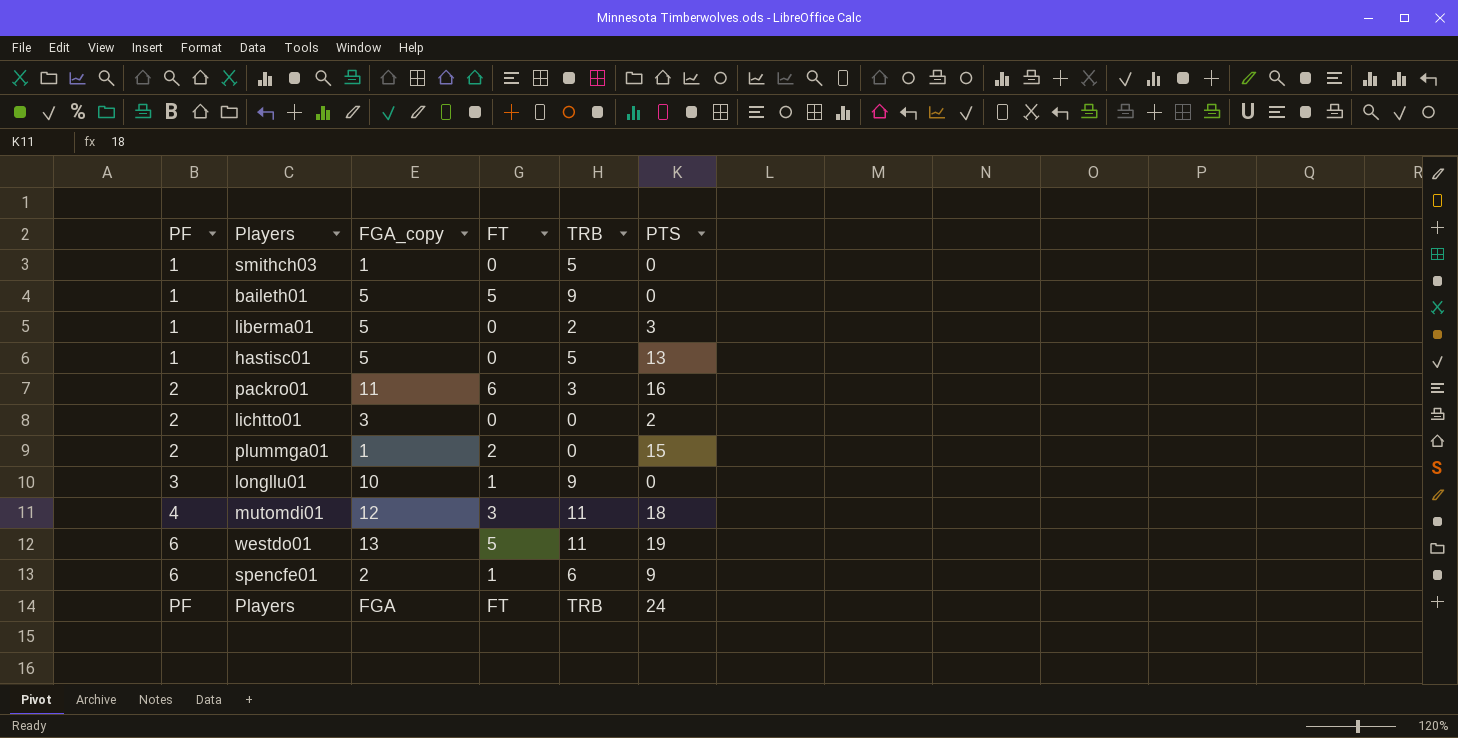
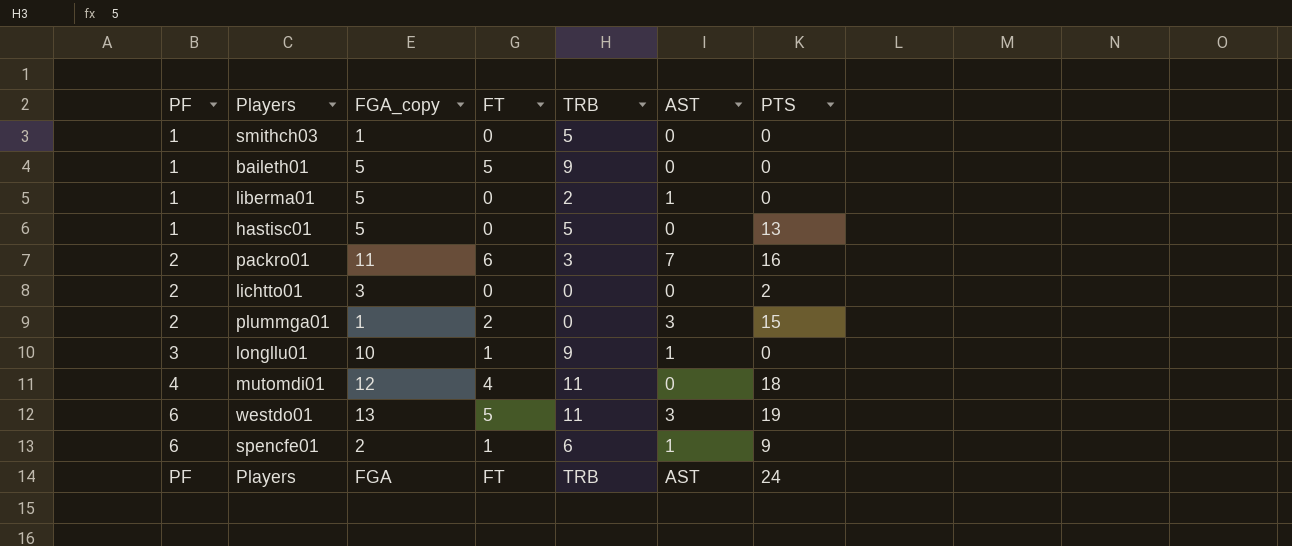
column AST | position: none -> 6
liberma01 | PTS: 3 -> 0
mutomdi01 | FT: 3 -> 4

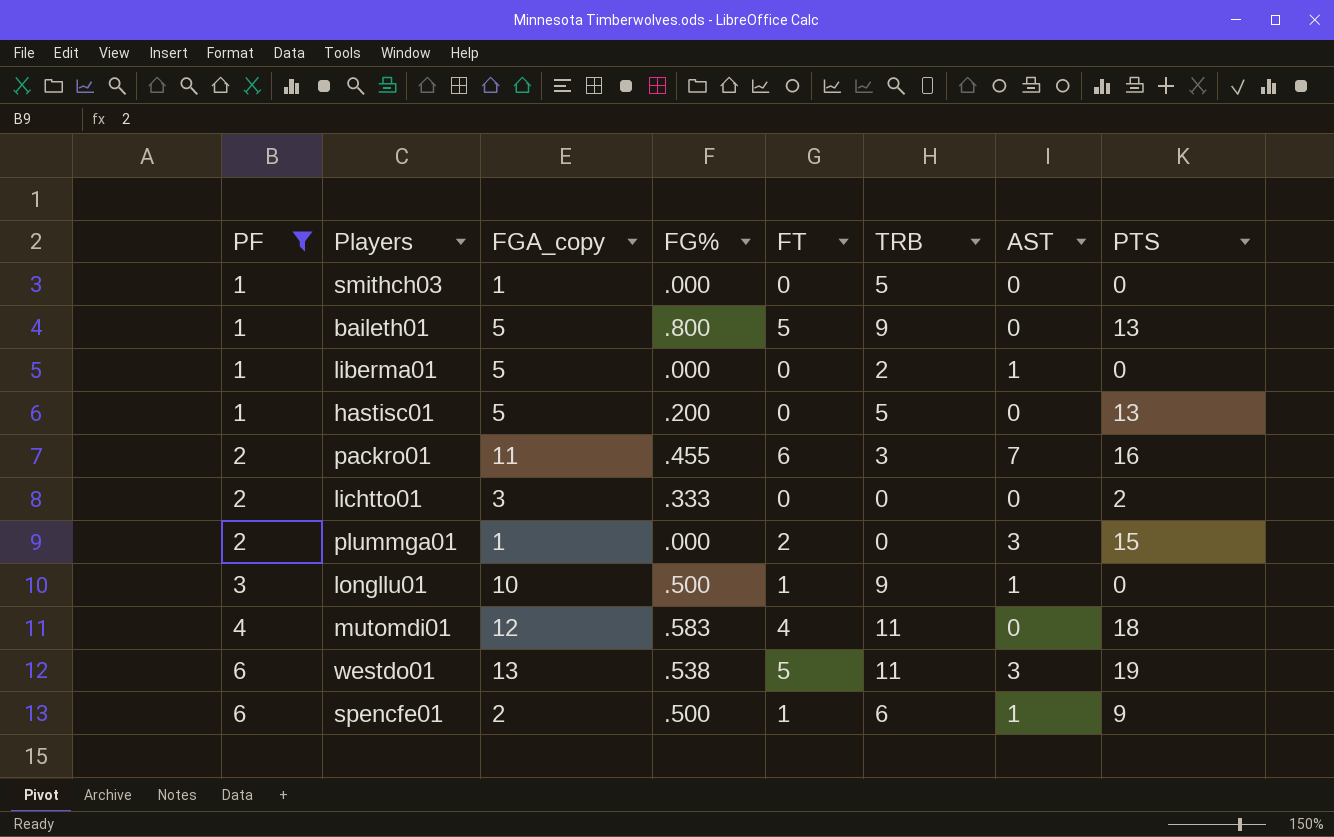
filter: none -> PF != PF
column FG% | position: none -> 4
baileth01 | PTS: 0 -> 13

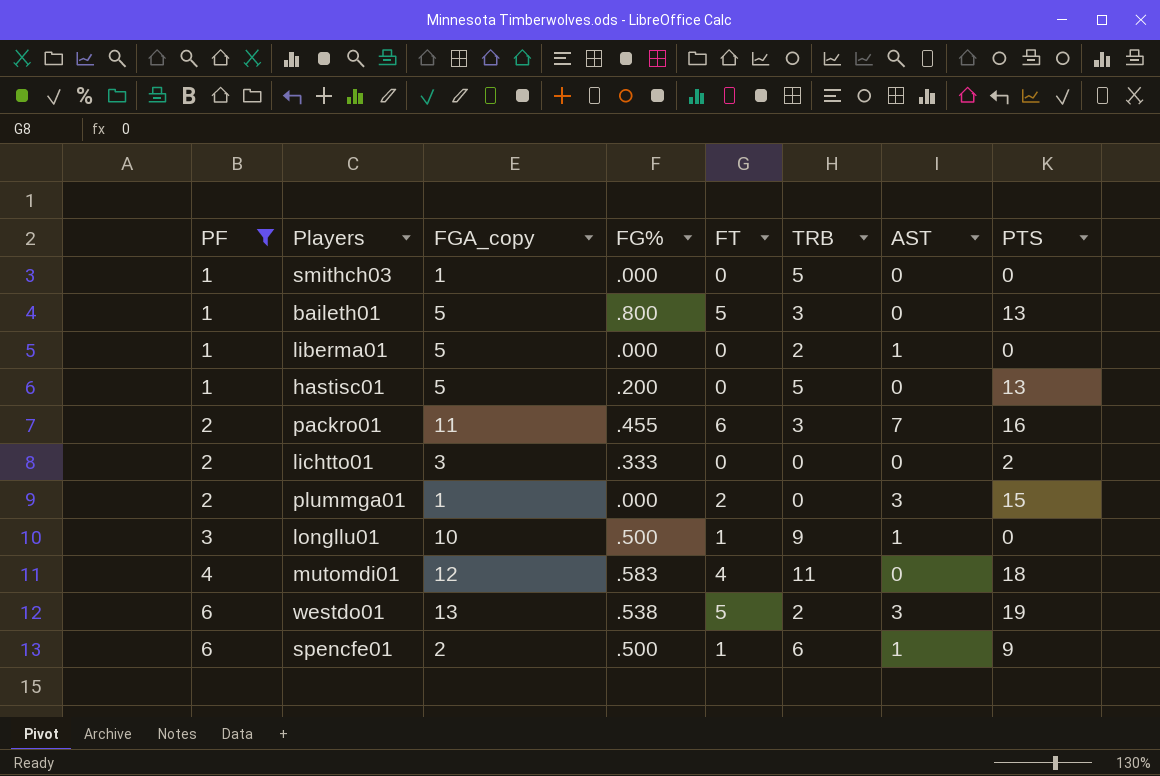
baileth01 | TRB: 9 -> 3
westdo01 | TRB: 11 -> 2

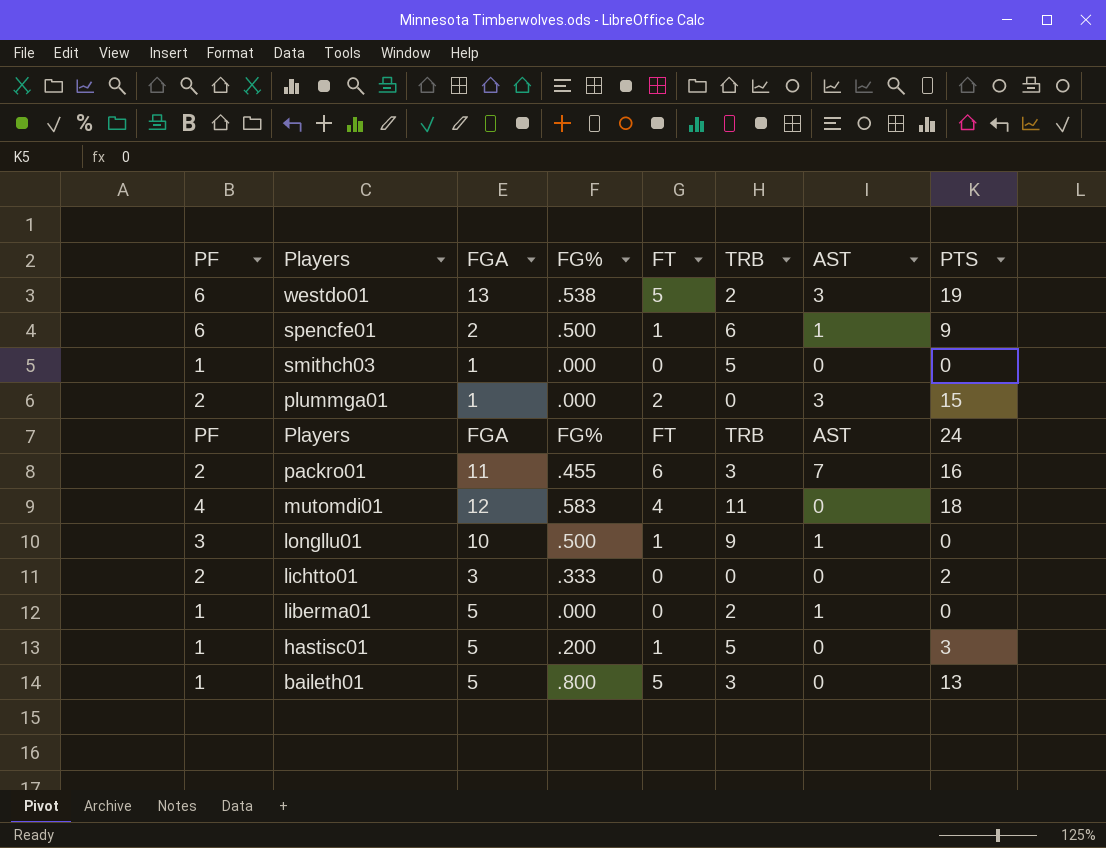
filter: PF != PF -> none
row order: PF ascending -> Players descending
column name: FGA_copy -> FGA
hastisc01 | FT: 0 -> 1
hastisc01 | PTS: 13 -> 3

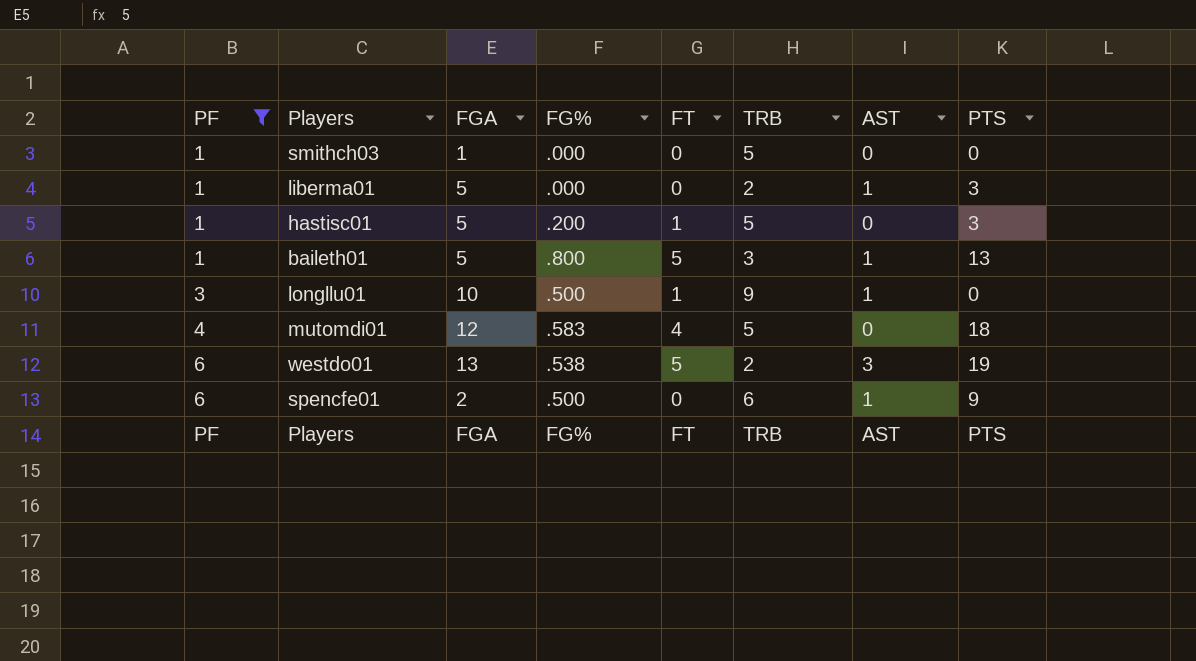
filter: none -> PF != 2
row order: Players descending -> PF ascending
liberma01 | PTS: 0 -> 3
baileth01 | AST: 0 -> 1
mutomdi01 | TRB: 11 -> 5
spencfe01 | FT: 1 -> 0
Players | PTS: 24 -> PTS

